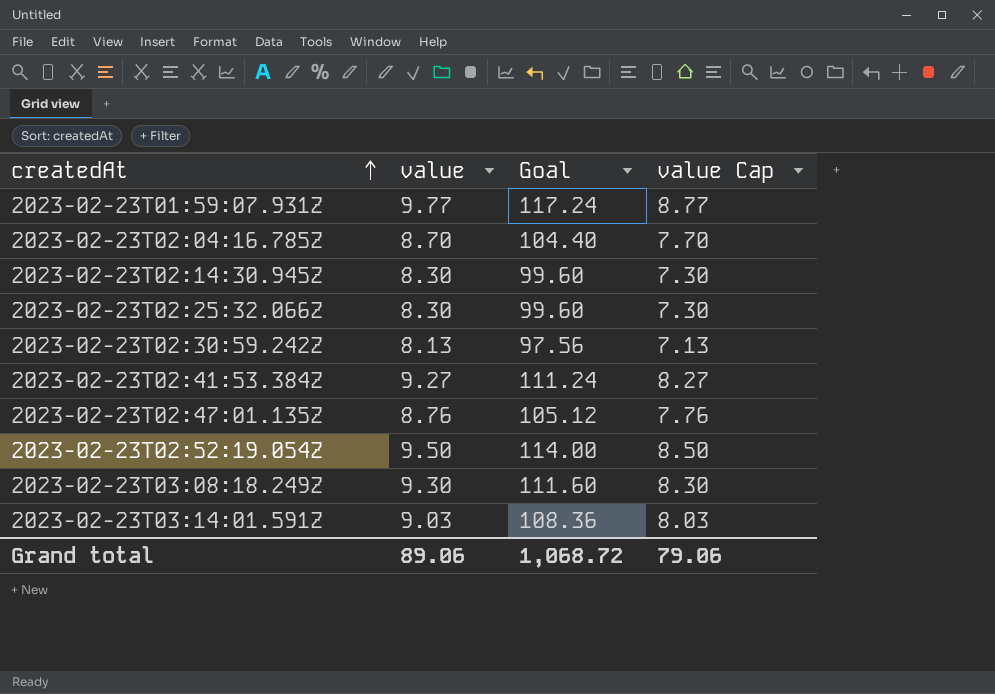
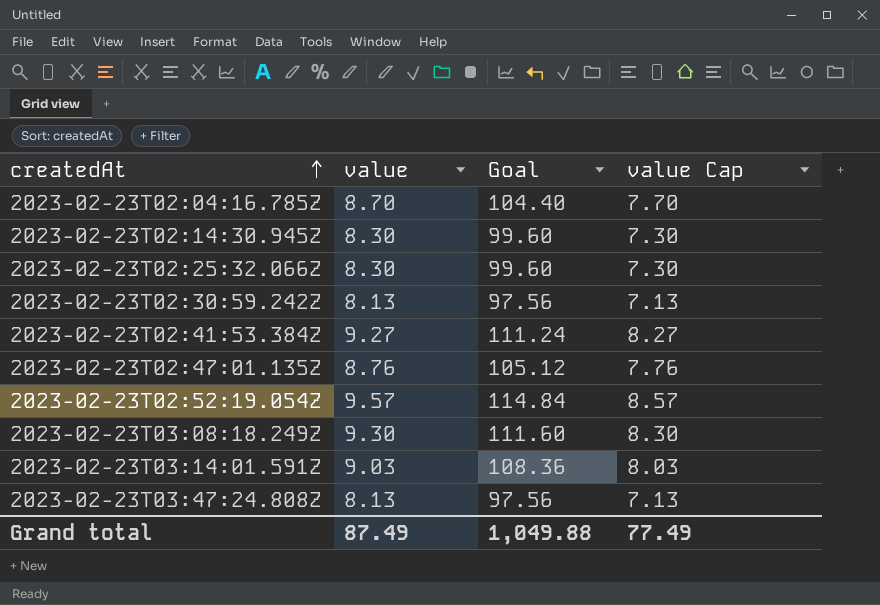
row 2023-02-23T01:59:07.931Z: 9.77 | 117.24 | 8.77 -> none
2023-02-23T02:52:19.054Z | value: 9.50 -> 9.57
2023-02-23T02:52:19.054Z | Goal: 114.00 -> 114.84
2023-02-23T02:52:19.054Z | value Cap: 8.50 -> 8.57
row 2023-02-23T03:47:24.808Z: none -> 8.13 | 97.56 | 7.13
Grand total | value: 89.06 -> 87.49
Grand total | Goal: 1,068.72 -> 1,049.88
Grand total | value Cap: 79.06 -> 77.49

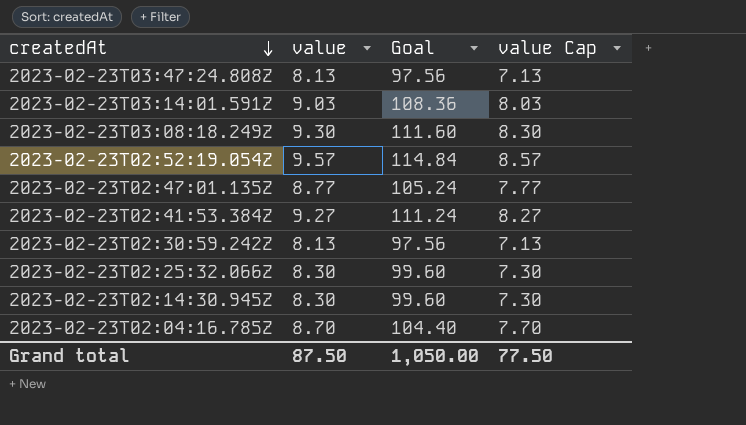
row order: createdAt ascending -> createdAt descending
2023-02-23T02:47:01.135Z | value: 8.76 -> 8.77
2023-02-23T02:47:01.135Z | Goal: 105.12 -> 105.24
2023-02-23T02:47:01.135Z | value Cap: 7.76 -> 7.77
Grand total | value: 87.49 -> 87.50
Grand total | Goal: 1,049.88 -> 1,050.00
Grand total | value Cap: 77.49 -> 77.50

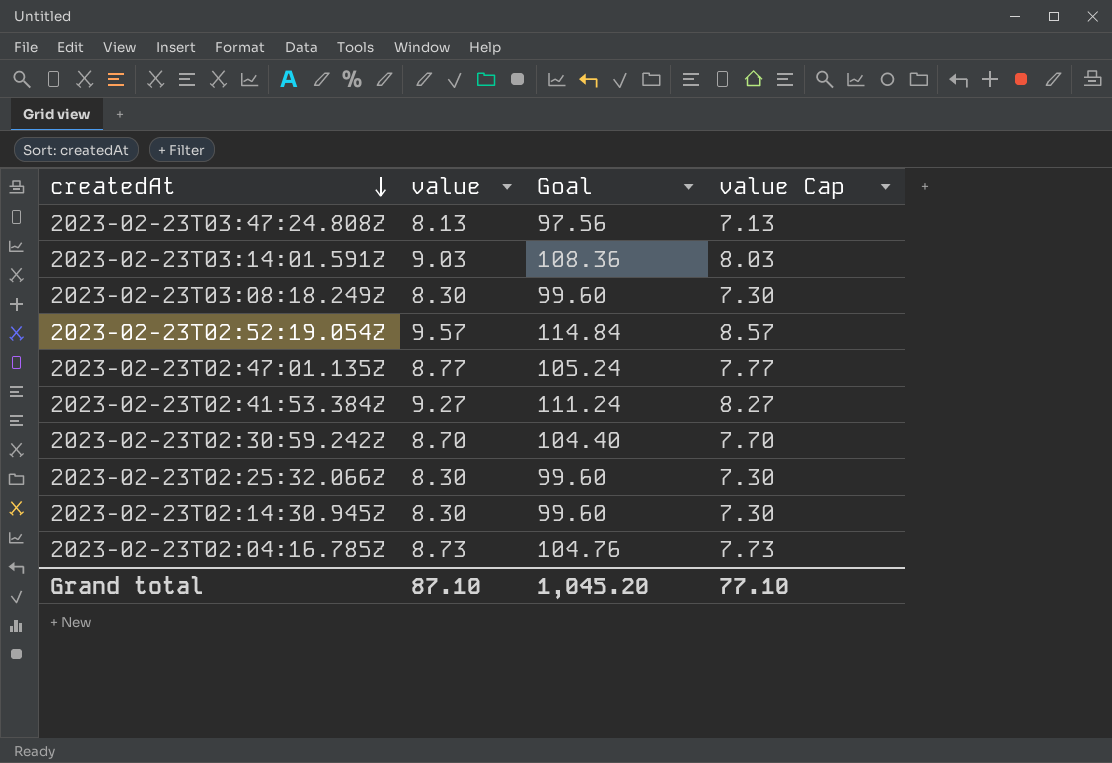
2023-02-23T03:08:18.249Z | value: 9.30 -> 8.30
2023-02-23T03:08:18.249Z | Goal: 111.60 -> 99.60
2023-02-23T03:08:18.249Z | value Cap: 8.30 -> 7.30
2023-02-23T02:30:59.242Z | value: 8.13 -> 8.70
2023-02-23T02:30:59.242Z | Goal: 97.56 -> 104.40
2023-02-23T02:30:59.242Z | value Cap: 7.13 -> 7.70
2023-02-23T02:04:16.785Z | value: 8.70 -> 8.73
2023-02-23T02:04:16.785Z | Goal: 104.40 -> 104.76
2023-02-23T02:04:16.785Z | value Cap: 7.70 -> 7.73
Grand total | value: 87.50 -> 87.10
Grand total | Goal: 1,050.00 -> 1,045.20
Grand total | value Cap: 77.50 -> 77.10

